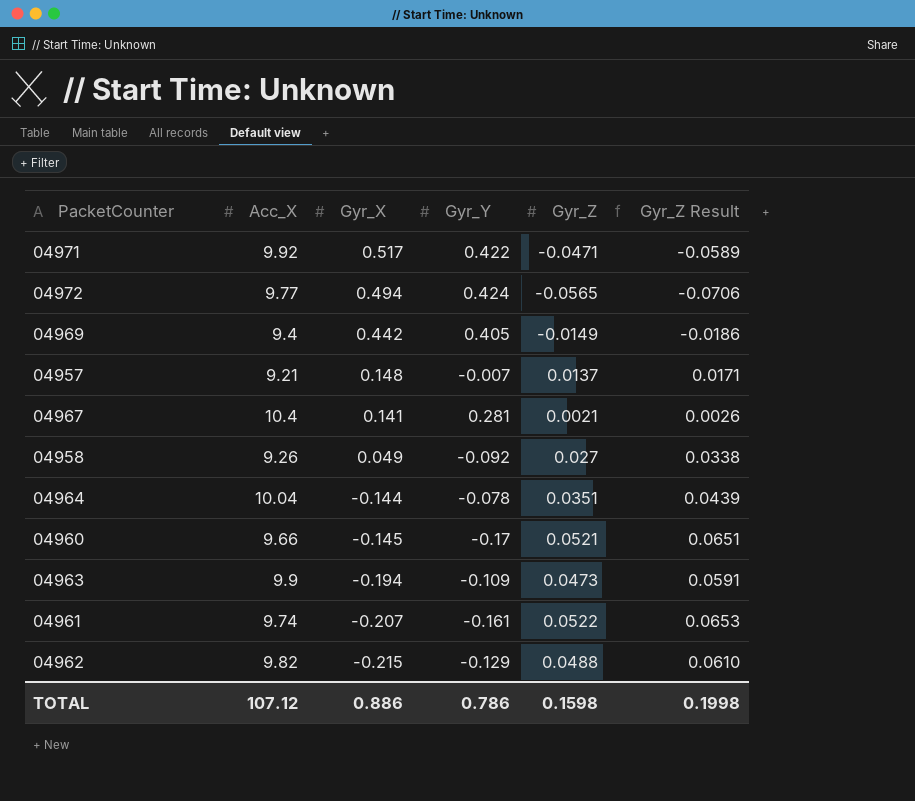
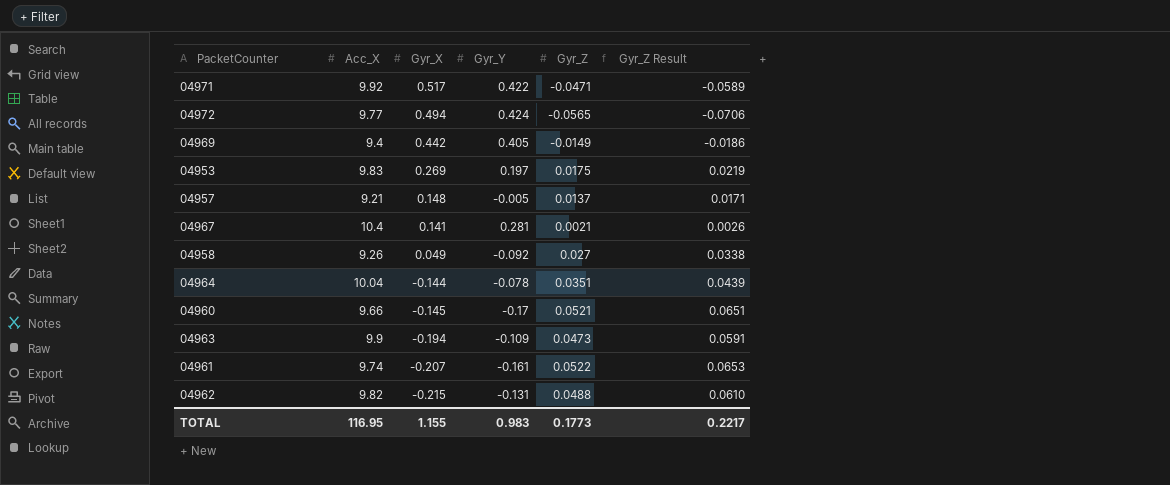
row 04953: none -> 9.83 | 0.269 | 0.197 | 0.0175 | 0.0219
04957 | Gyr_Y: -0.007 -> -0.005
04962 | Gyr_Y: -0.129 -> -0.131
TOTAL | Acc_X: 107.12 -> 116.95
TOTAL | Gyr_X: 0.886 -> 1.155
TOTAL | Gyr_Y: 0.786 -> 0.983
TOTAL | Gyr_Z: 0.1598 -> 0.1773
TOTAL | Gyr_Z Result: 0.1998 -> 0.2217

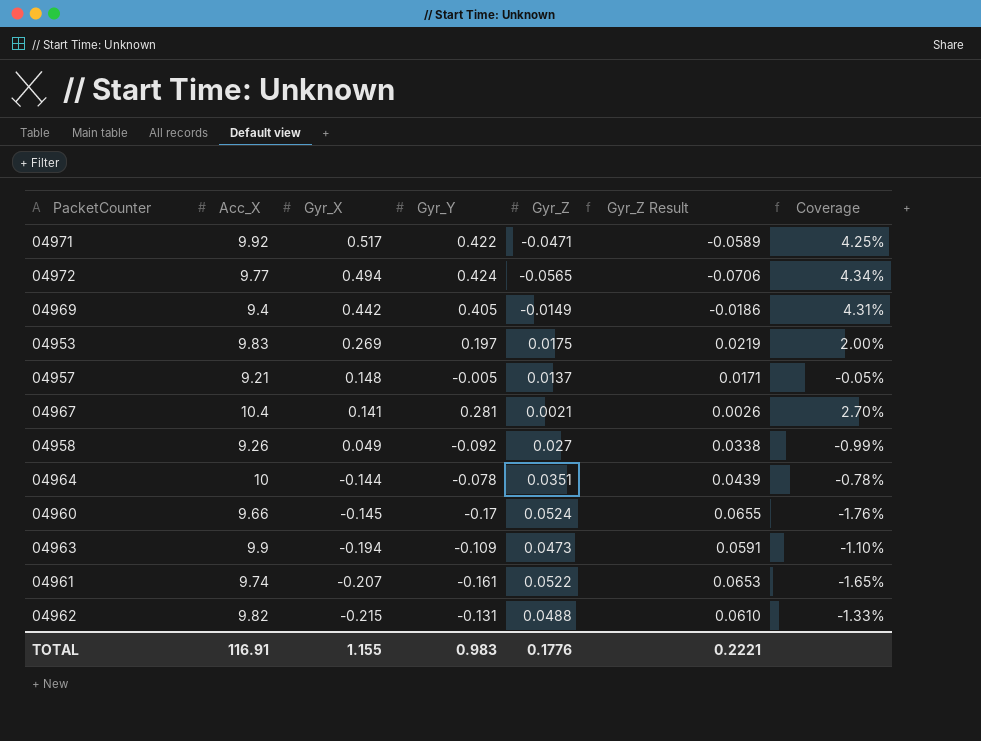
column Coverage | formula: none -> [Gyr_Y] / [Acc_X]
04964 | Acc_X: 10.04 -> 10
04960 | Gyr_Z: 0.0521 -> 0.0524
04960 | Gyr_Z Result: 0.0651 -> 0.0655
TOTAL | Acc_X: 116.95 -> 116.91
TOTAL | Gyr_Z: 0.1773 -> 0.1776
TOTAL | Gyr_Z Result: 0.2217 -> 0.2221

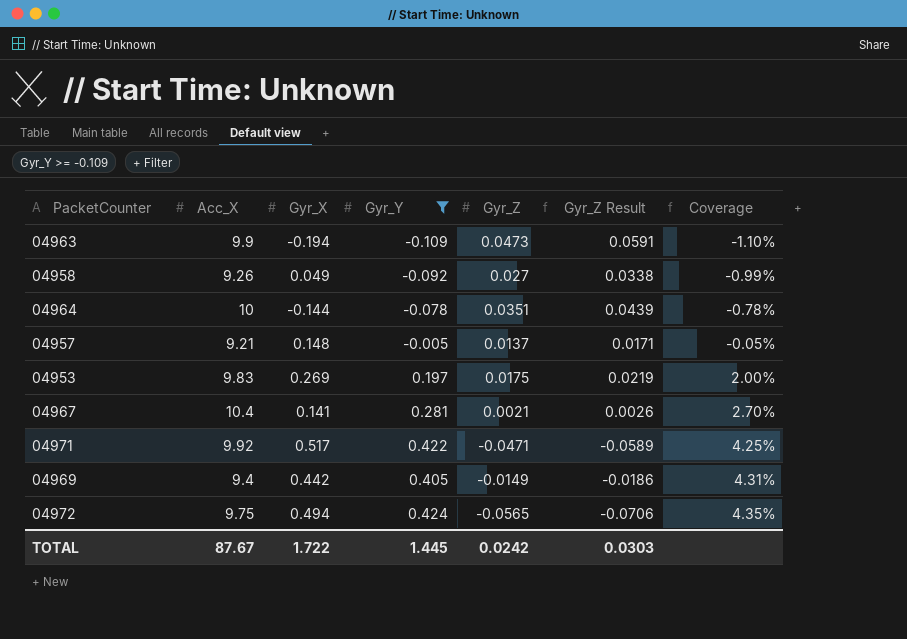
filter: none -> Gyr_Y >= -0.109
row order: Gyr_X descending -> Coverage ascending
04972 | Acc_X: 9.77 -> 9.75
04972 | Coverage: 4.34% -> 4.35%
TOTAL | Acc_X: 116.91 -> 87.67
TOTAL | Gyr_X: 1.155 -> 1.722
TOTAL | Gyr_Y: 0.983 -> 1.445
TOTAL | Gyr_Z: 0.1776 -> 0.0242
TOTAL | Gyr_Z Result: 0.2221 -> 0.0303

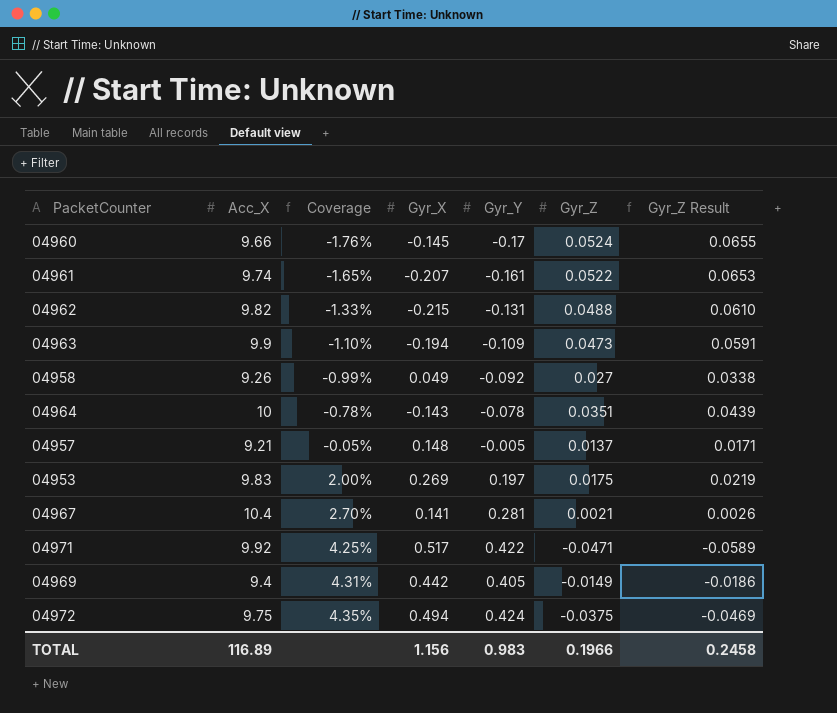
filter: Gyr_Y >= -0.109 -> none
column Coverage | position: 7 -> 3
04964 | Gyr_X: -0.144 -> -0.143
04972 | Gyr_Z: -0.0565 -> -0.0375
04972 | Gyr_Z Result: -0.0706 -> -0.0469
TOTAL | Acc_X: 87.67 -> 116.89
TOTAL | Gyr_X: 1.722 -> 1.156
TOTAL | Gyr_Y: 1.445 -> 0.983
TOTAL | Gyr_Z: 0.0242 -> 0.1966
TOTAL | Gyr_Z Result: 0.0303 -> 0.2458

